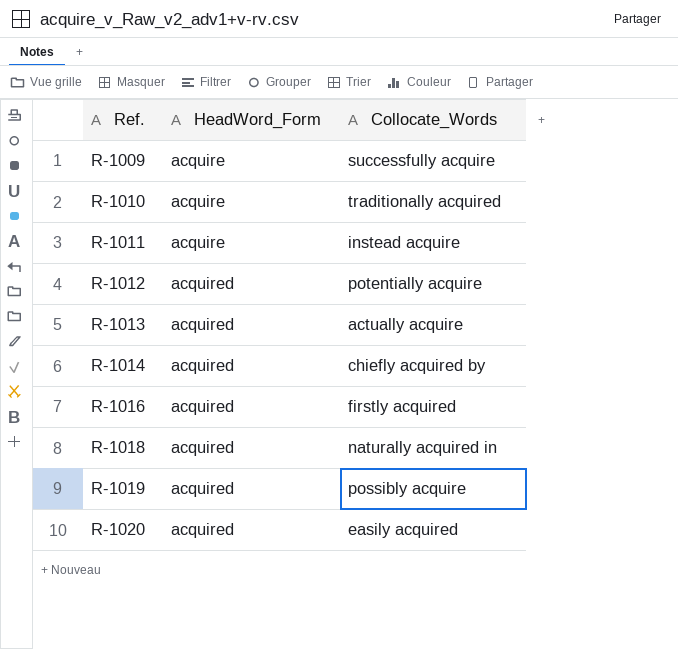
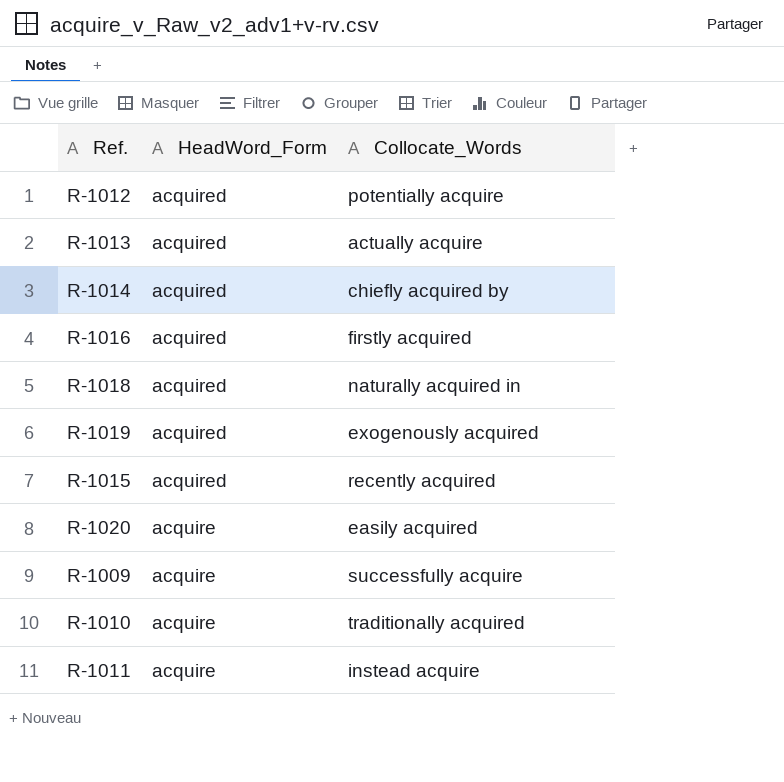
row order: Ref. ascending -> HeadWord_Form descending
R-1019 | Collocate_Words: possibly acquire -> exogenously acquired
row R-1015: none -> acquired | recently acquired
R-1020 | HeadWord_Form: acquired -> acquire

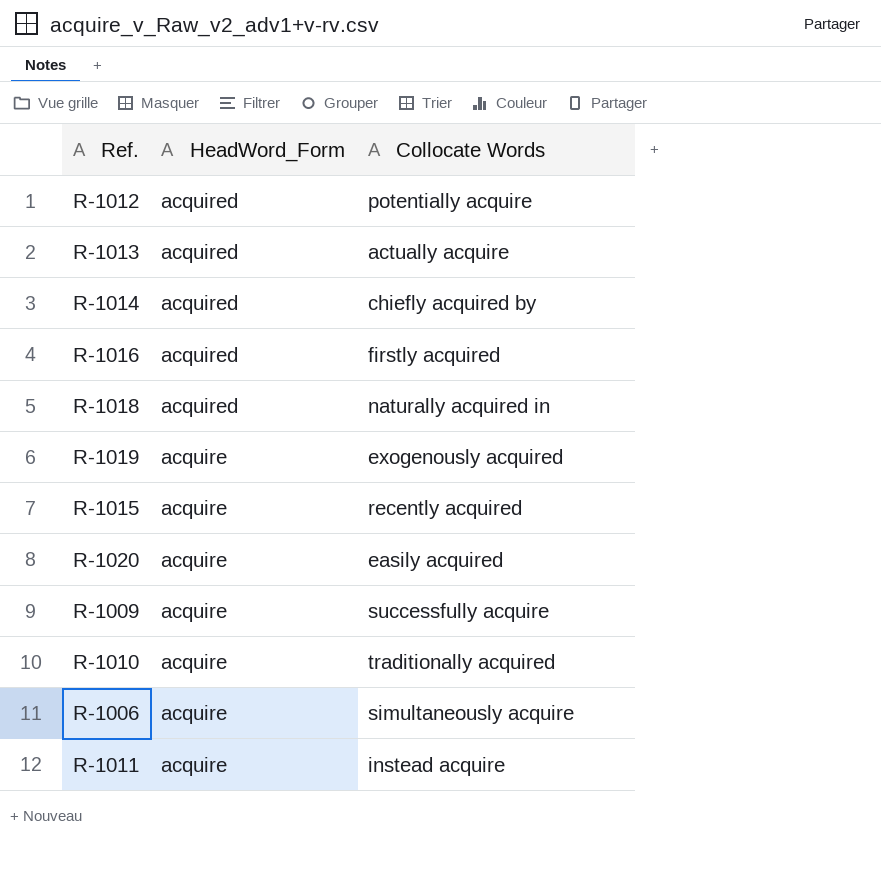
column name: Collocate_Words -> Collocate Words
R-1019 | HeadWord_Form: acquired -> acquire
R-1015 | HeadWord_Form: acquired -> acquire
row R-1006: none -> acquire | simultaneously acquire

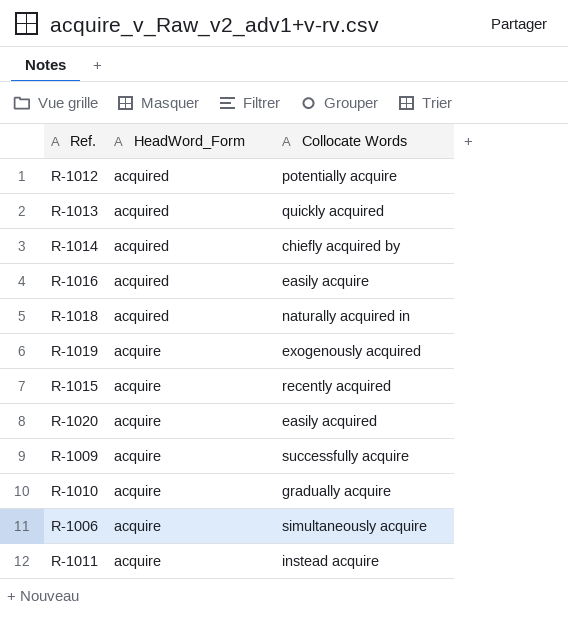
R-1013 | Collocate Words: actually acquire -> quickly acquired
R-1016 | Collocate Words: firstly acquired -> easily acquire
R-1010 | Collocate Words: traditionally acquired -> gradually acquire

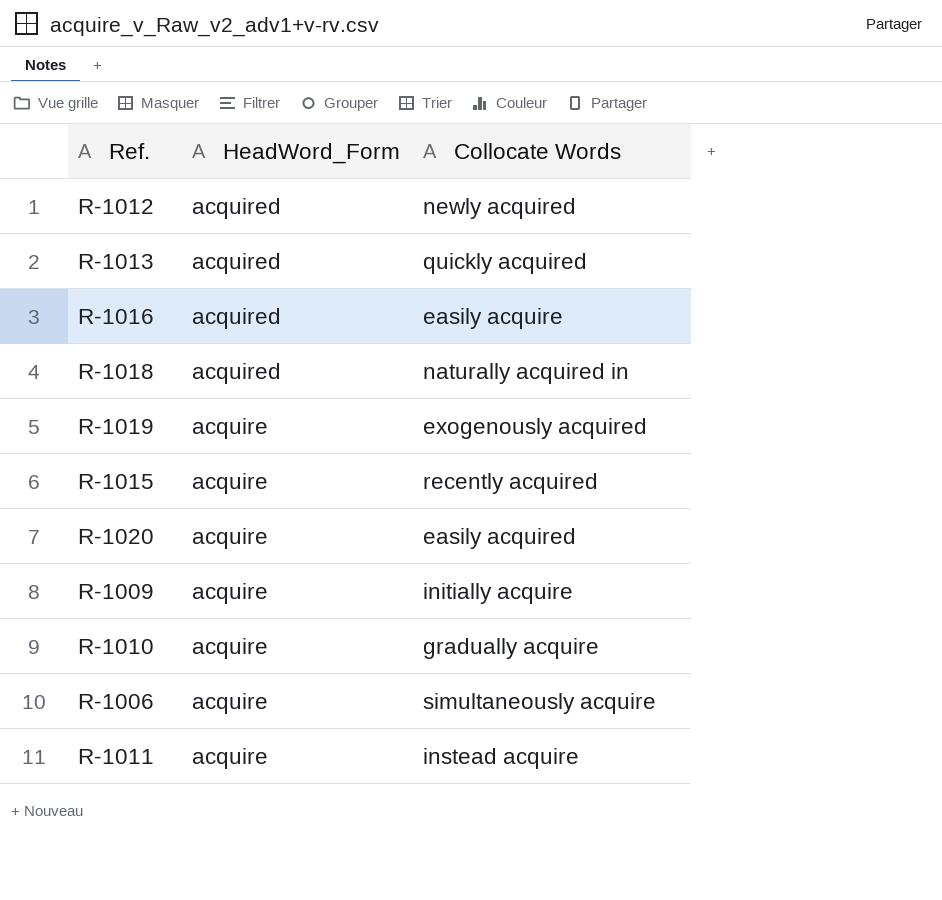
row R-1014: acquired | chiefly acquired by -> none
R-1012 | Collocate Words: potentially acquire -> newly acquired
R-1009 | Collocate Words: successfully acquire -> initially acquire

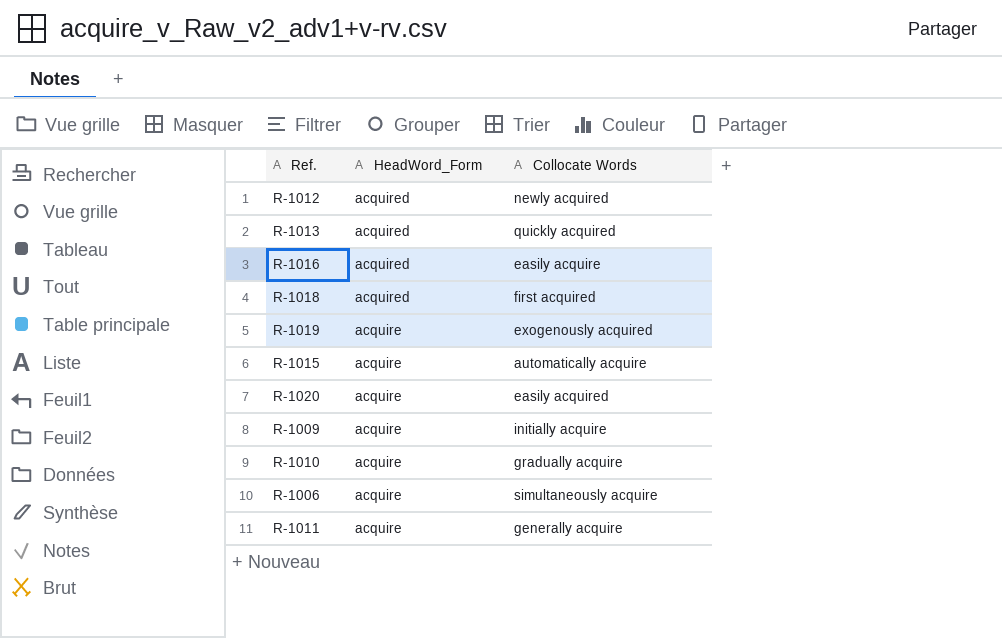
R-1018 | Collocate Words: naturally acquired in -> first acquired
R-1015 | Collocate Words: recently acquired -> automatically acquire
R-1011 | Collocate Words: instead acquire -> generally acquire

